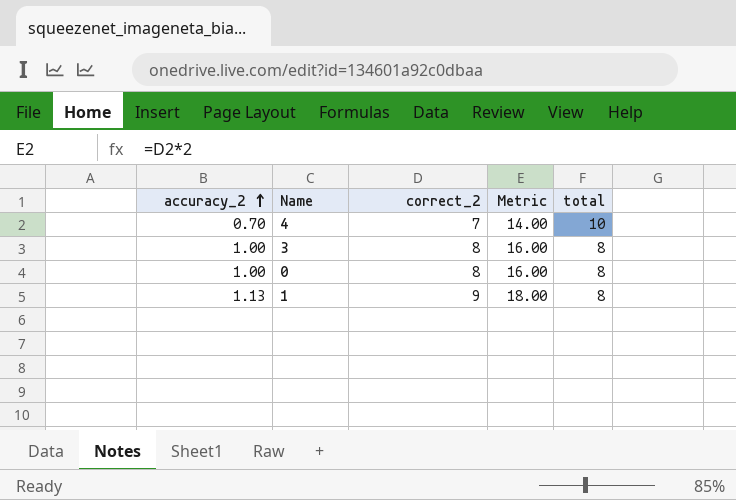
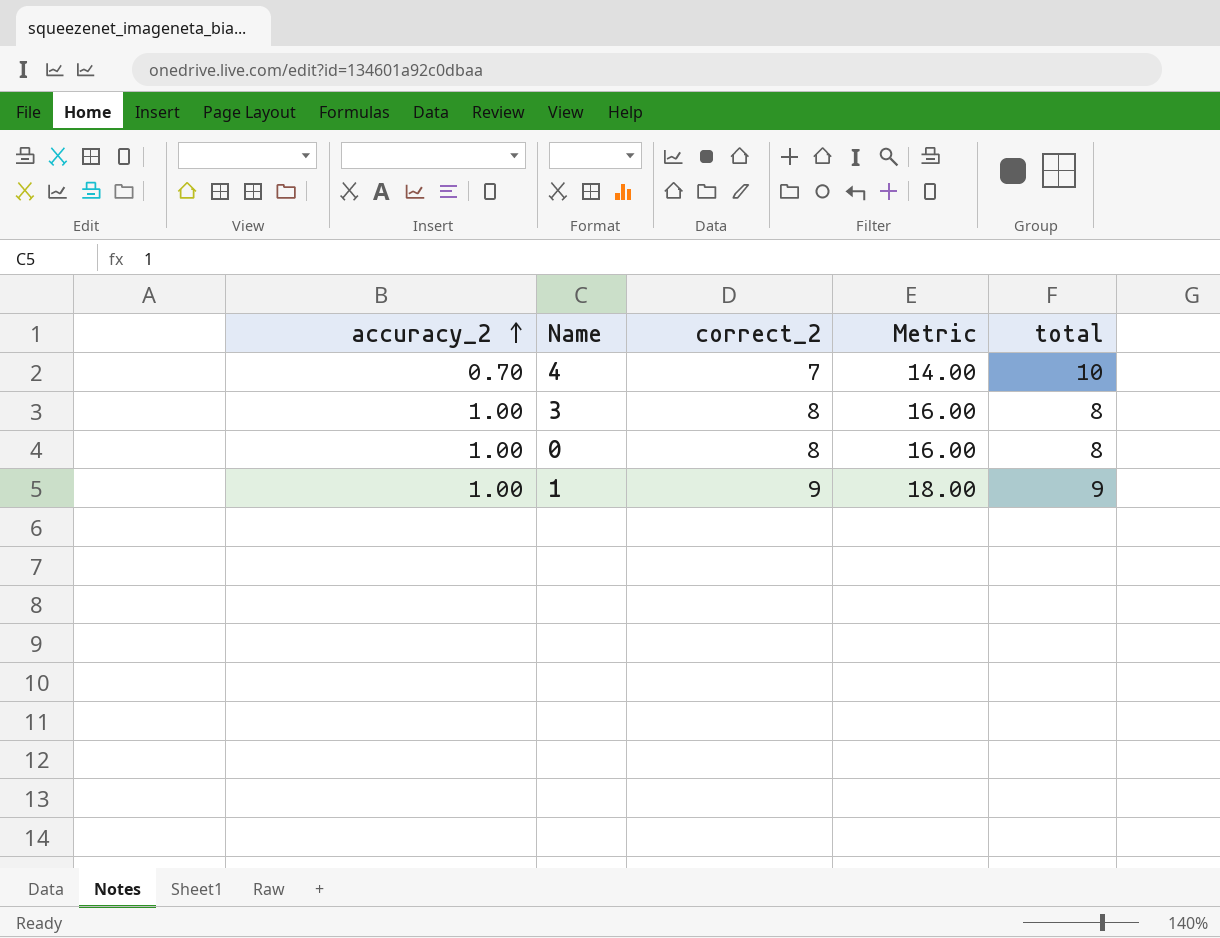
1 | accuracy_2: 1.13 -> 1.00
1 | total: 8 -> 9

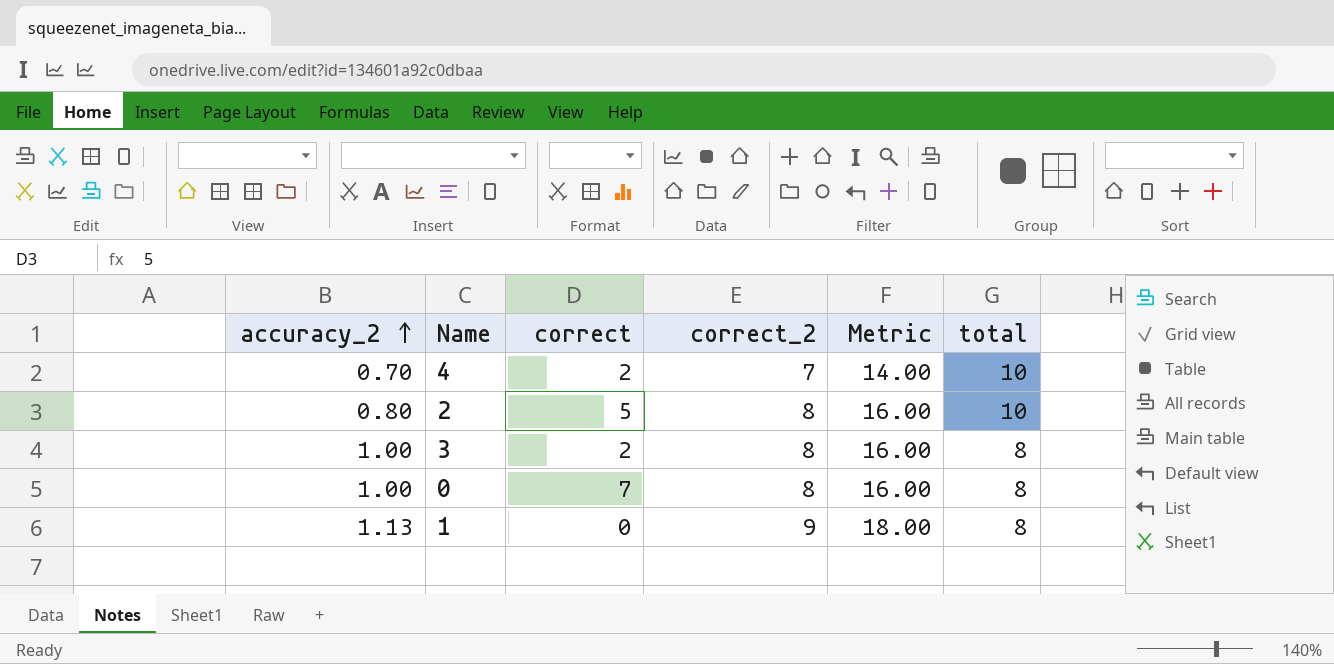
column correct | position: none -> 3
row 2: none -> 0.80 | 5 | 8 | 16.00 | 10
1 | accuracy_2: 1.00 -> 1.13
1 | total: 9 -> 8

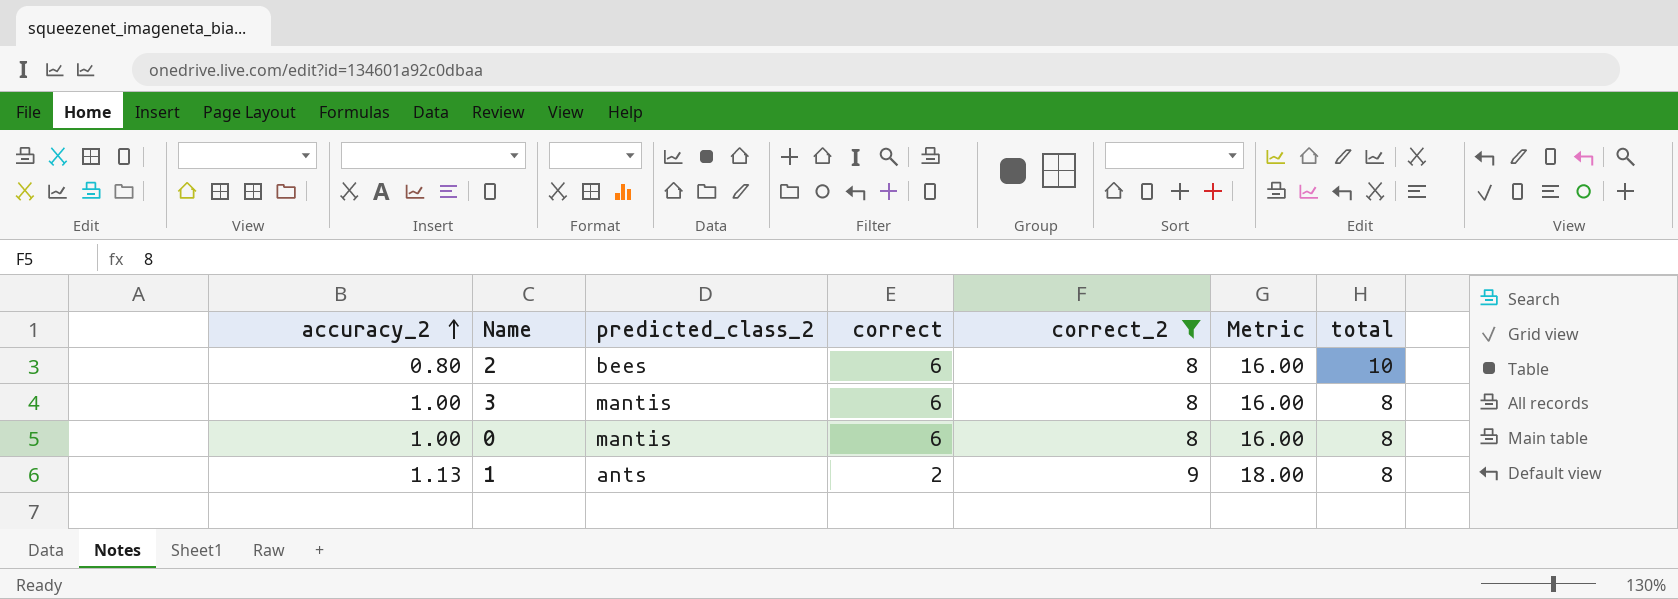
filter: none -> correct_2 != 7
column predicted_class_2 | position: none -> 3
2 | correct: 5 -> 6
3 | correct: 2 -> 6
0 | correct: 7 -> 6
1 | correct: 0 -> 2

